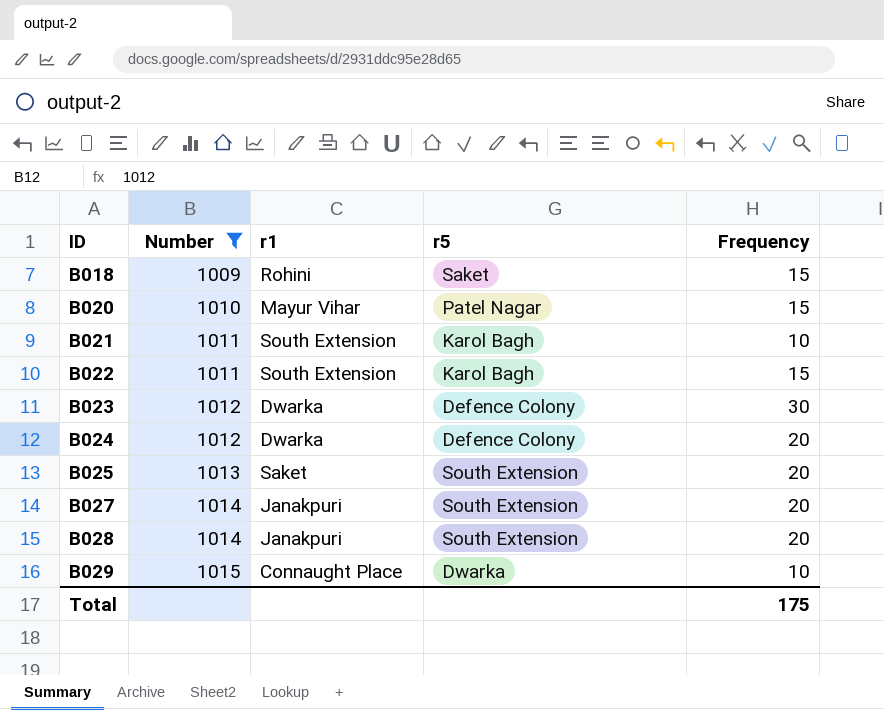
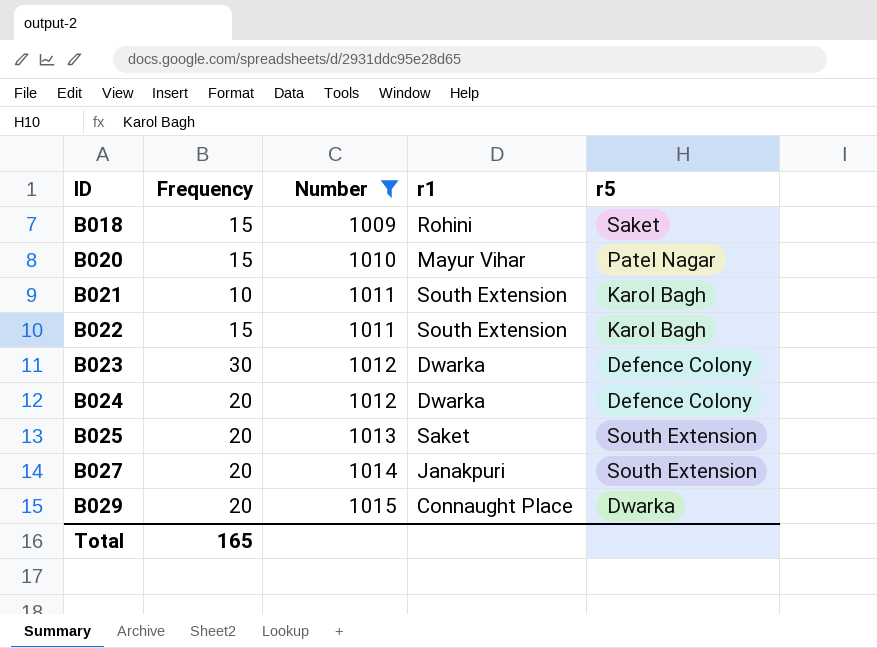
column Frequency | position: 5 -> 2
row B028: 1014 | Janakpuri | South Extension | 20 -> none
B029 | Frequency: 10 -> 20
Total | Frequency: 175 -> 165

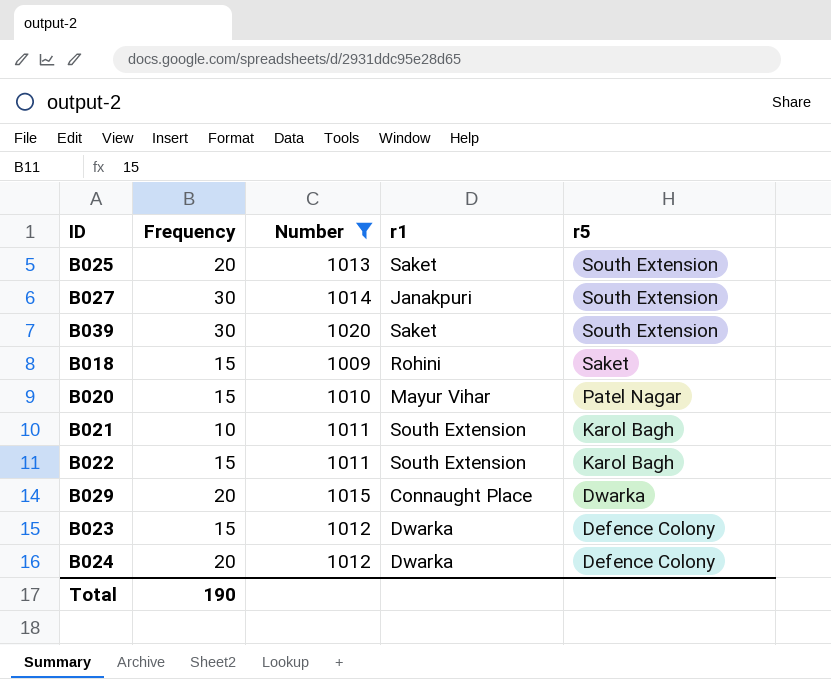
row order: ID ascending -> r5 descending
B027 | Frequency: 20 -> 30
row B039: none -> 30 | 1020 | Saket | South Extension
B023 | Frequency: 30 -> 15
Total | Frequency: 165 -> 190

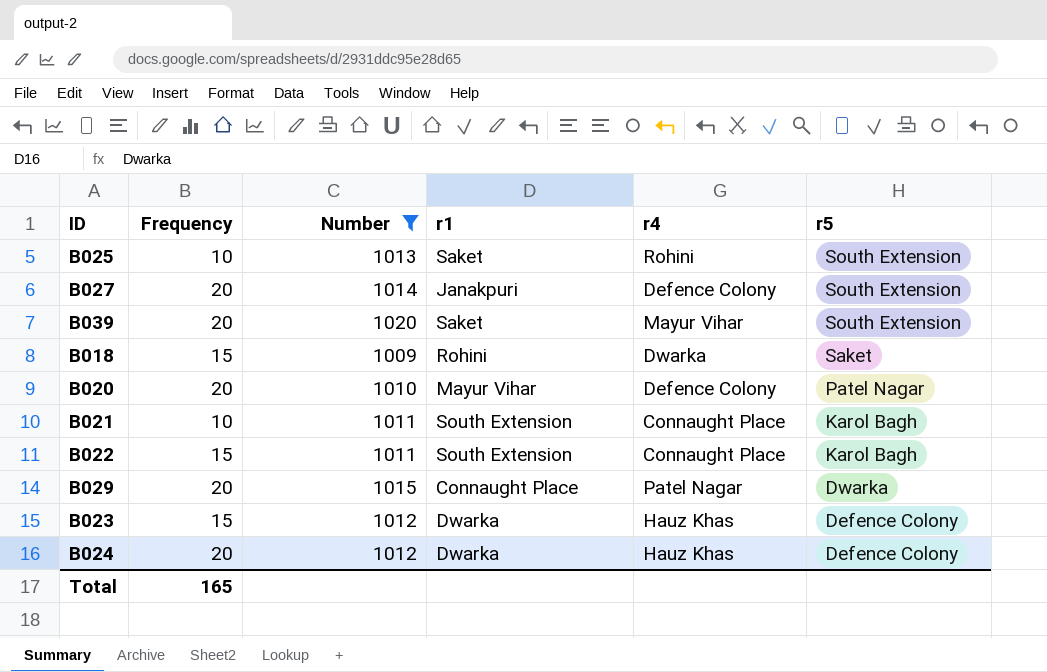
column r4 | position: none -> 5
B025 | Frequency: 20 -> 10
B027 | Frequency: 30 -> 20
B039 | Frequency: 30 -> 20
B020 | Frequency: 15 -> 20
Total | Frequency: 190 -> 165

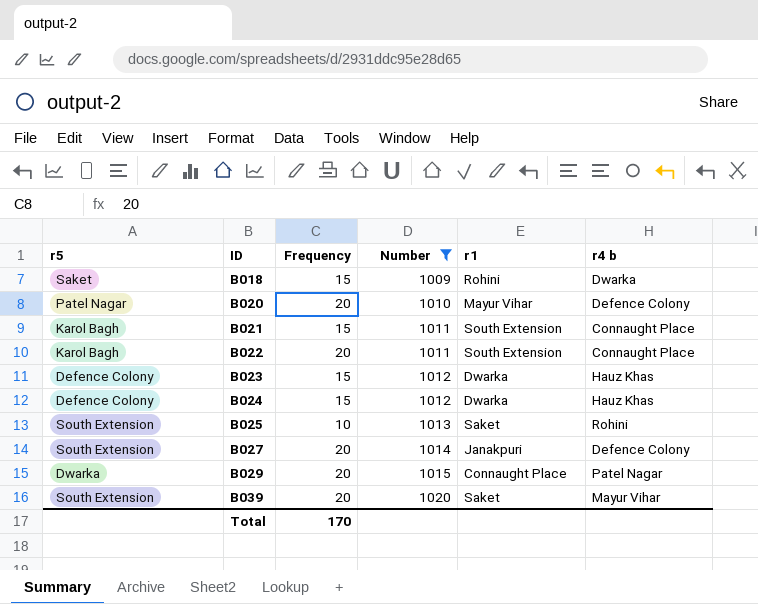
row order: r5 descending -> ID ascending
column r5 | position: 6 -> 1
column name: r4 -> r4 b
B021 | Frequency: 10 -> 15
B022 | Frequency: 15 -> 20
B024 | Frequency: 20 -> 15
Total | Frequency: 165 -> 170

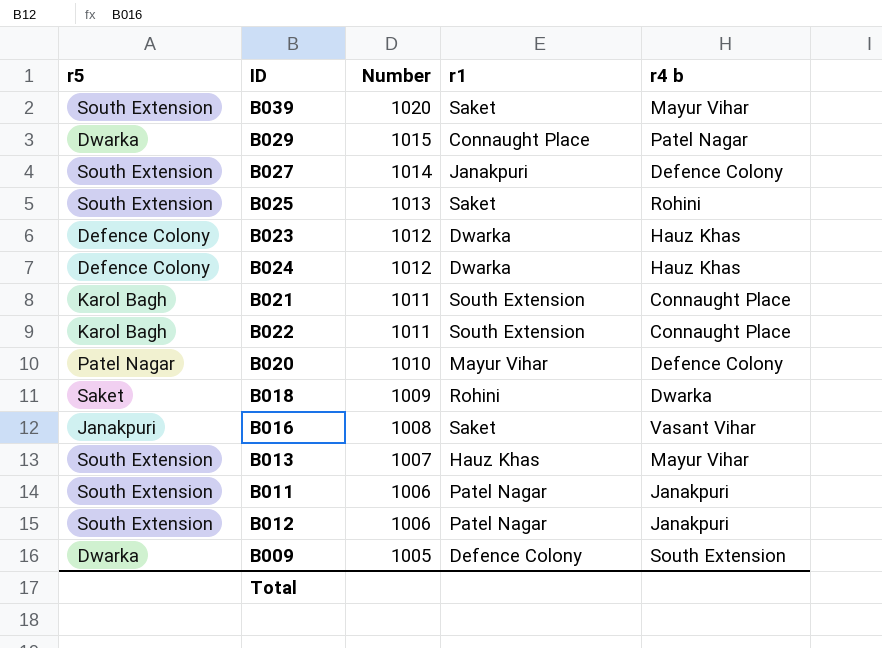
filter: Number >= 1009 -> none
row order: ID ascending -> Number descending
column Frequency | position: 3 -> none

